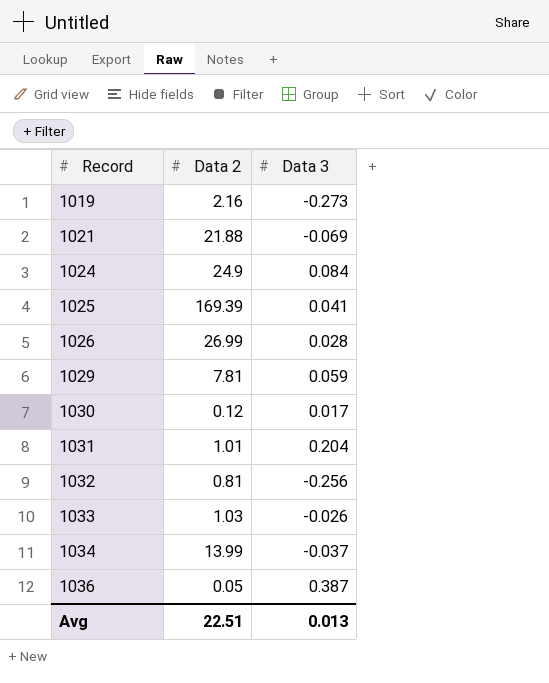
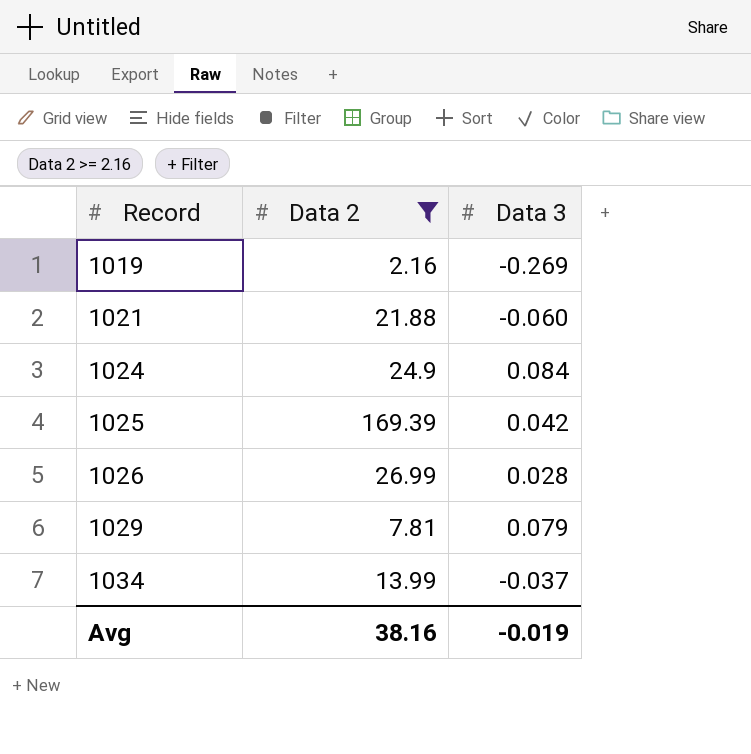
filter: none -> Data 2 >= 2.16
1019 | Data 3: -0.273 -> -0.269
1021 | Data 3: -0.069 -> -0.060
1025 | Data 3: 0.041 -> 0.042
1029 | Data 3: 0.059 -> 0.079
Avg | Data 2: 22.51 -> 38.16
Avg | Data 3: 0.013 -> -0.019

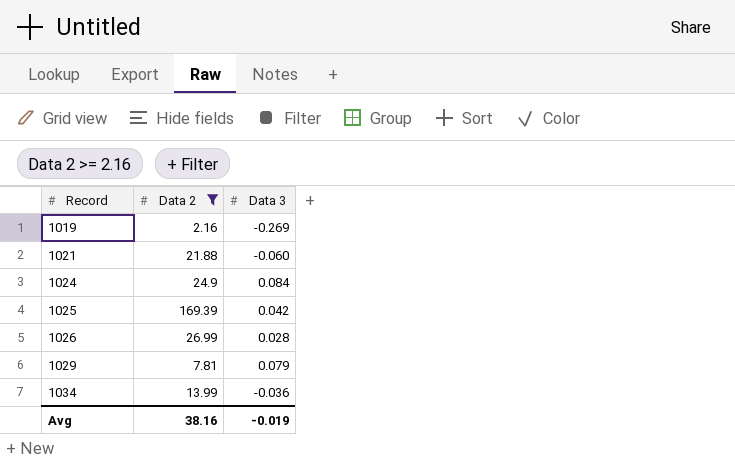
1034 | Data 3: -0.037 -> -0.036

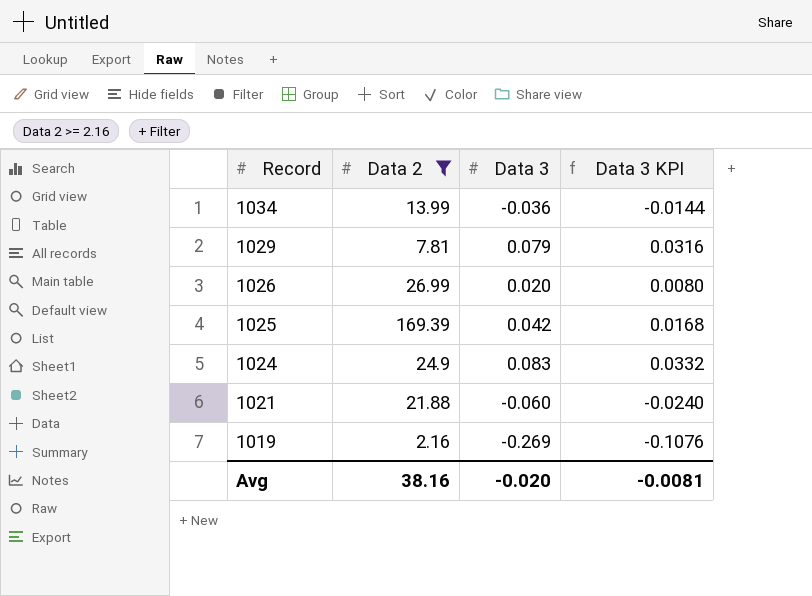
row order: Record ascending -> Record descending
column Data 3 KPI | formula: none -> [Data 3] * 0.4
1026 | Data 3: 0.028 -> 0.020
1024 | Data 3: 0.084 -> 0.083
Avg | Data 3: -0.019 -> -0.020

